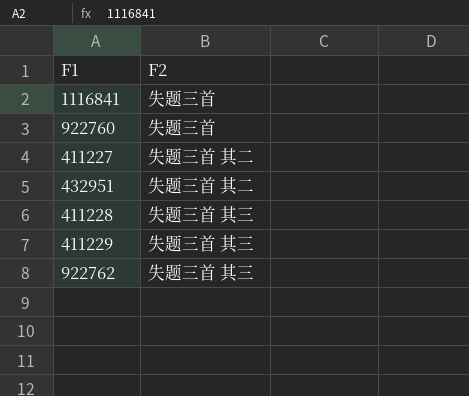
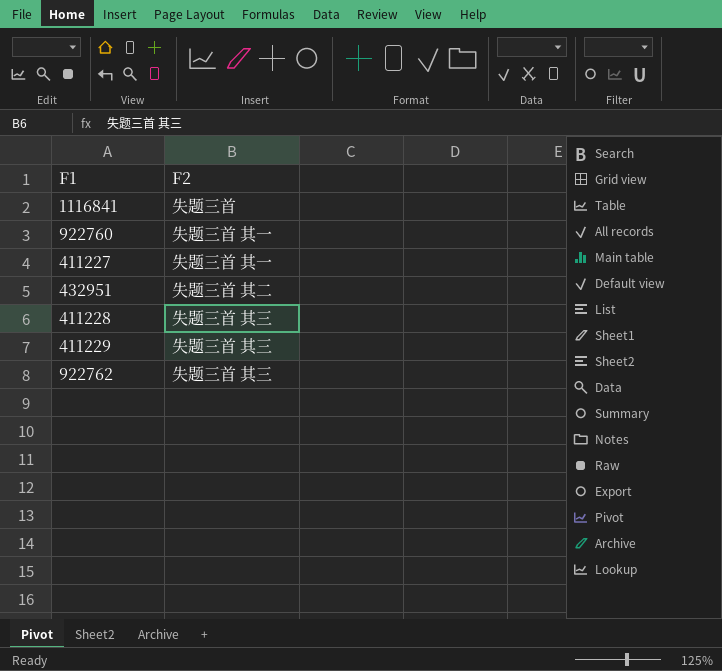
922760 | F2: 失题三首 -> 失题三首 其一
411227 | F2: 失题三首 其二 -> 失题三首 其一

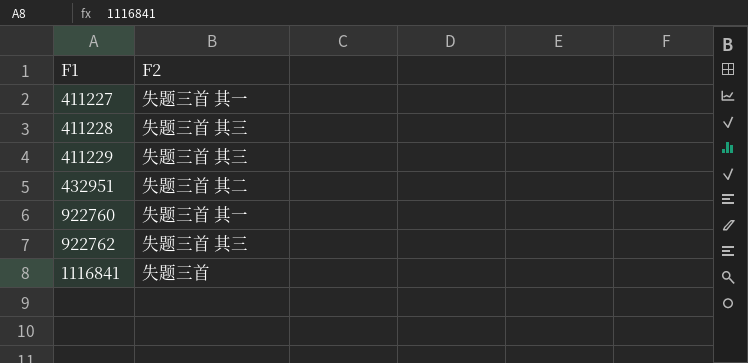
row order: none -> F1 ascending

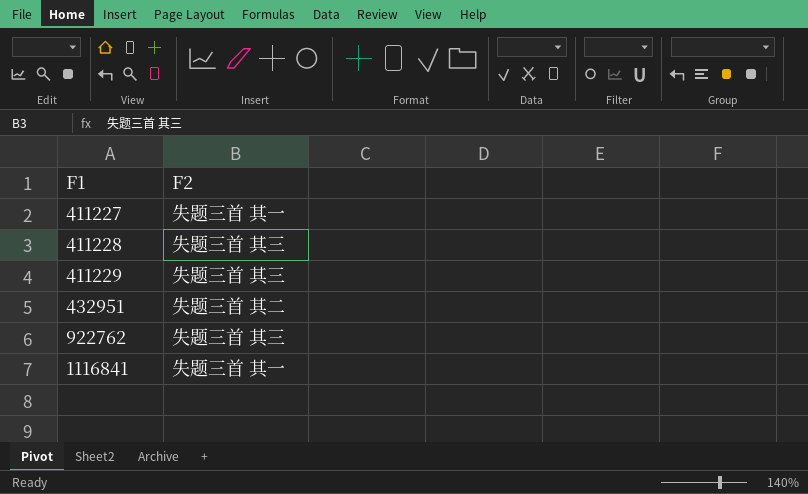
row 922760: 失题三首 其一 -> none
1116841 | F2: 失题三首 -> 失题三首 其一

